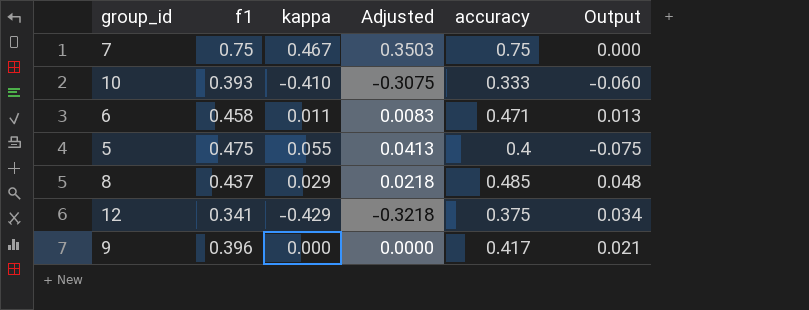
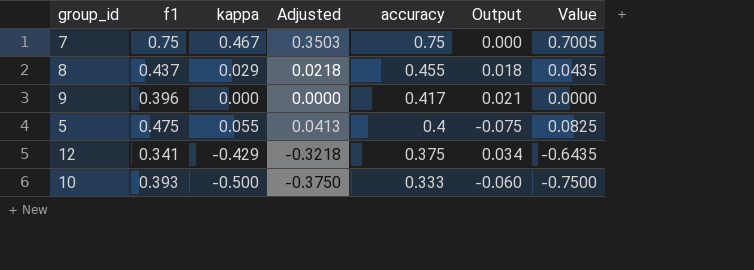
row order: none -> accuracy descending
column Value | formula: none -> [kappa] * 1.5
row 6: 0.458 | 0.011 | 0.0083 | 0.471 | 0.013 -> none
8 | accuracy: 0.485 -> 0.455
8 | Output: 0.048 -> 0.018
10 | kappa: -0.410 -> -0.500
10 | Adjusted: -0.3075 -> -0.3750

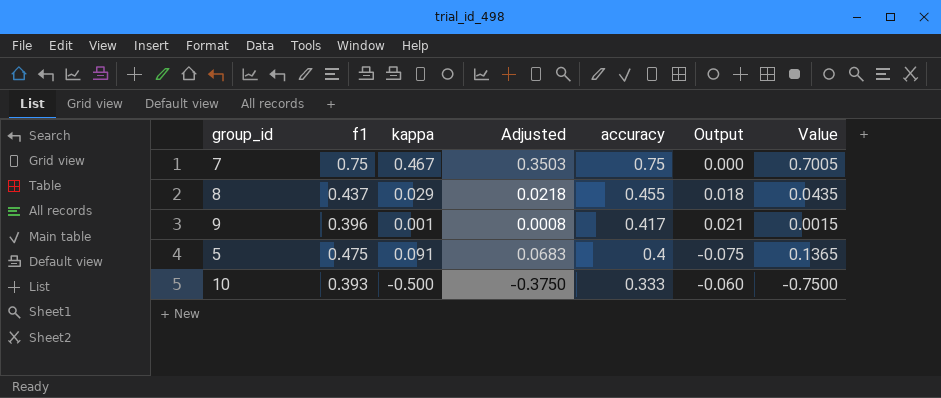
row 12: 0.341 | -0.429 | -0.3218 | 0.375 | 0.034 | -0.6435 -> none
9 | kappa: 0.000 -> 0.001
9 | Adjusted: 0.0000 -> 0.0008
9 | Value: 0.0000 -> 0.0015
5 | kappa: 0.055 -> 0.091
5 | Adjusted: 0.0413 -> 0.0683
5 | Value: 0.0825 -> 0.1365

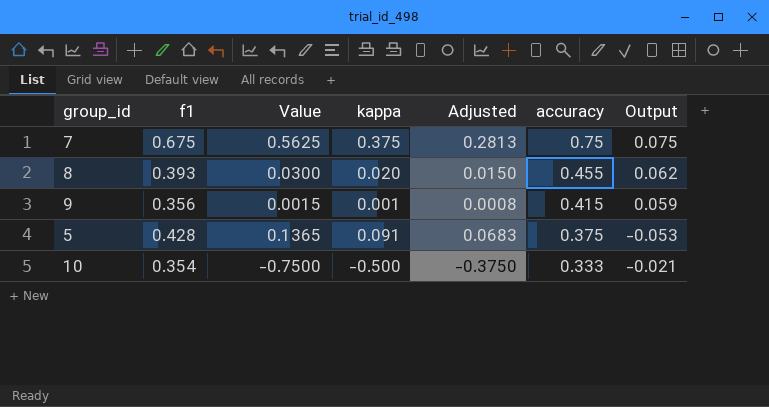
column Value | position: 7 -> 3
7 | f1: 0.75 -> 0.675
7 | Value: 0.7005 -> 0.5625
7 | kappa: 0.467 -> 0.375
7 | Adjusted: 0.3503 -> 0.2813
7 | Output: 0.000 -> 0.075
8 | f1: 0.437 -> 0.393
8 | Value: 0.0435 -> 0.0300
8 | kappa: 0.029 -> 0.020
8 | Adjusted: 0.0218 -> 0.0150
8 | Output: 0.018 -> 0.062
9 | f1: 0.396 -> 0.356
9 | accuracy: 0.417 -> 0.415
9 | Output: 0.021 -> 0.059
5 | f1: 0.475 -> 0.428
5 | accuracy: 0.4 -> 0.375
5 | Output: -0.075 -> -0.053
10 | f1: 0.393 -> 0.354
10 | Output: -0.060 -> -0.021

